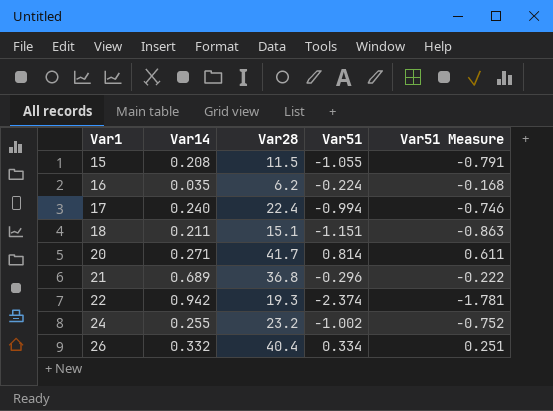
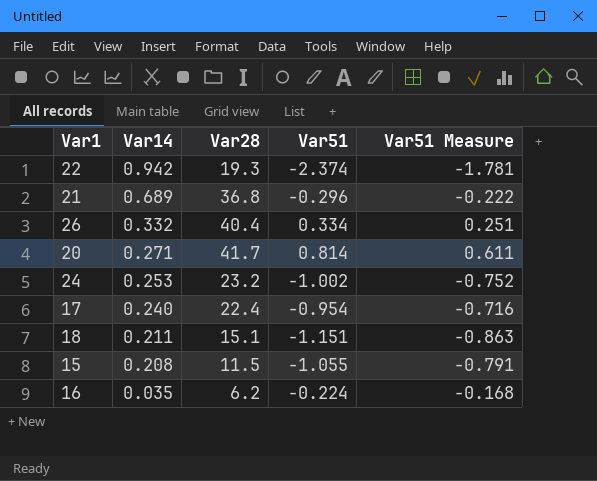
row order: Var1 ascending -> Var14 descending
24 | Var14: 0.255 -> 0.253
17 | Var51: -0.994 -> -0.954
17 | Var51 Measure: -0.746 -> -0.716

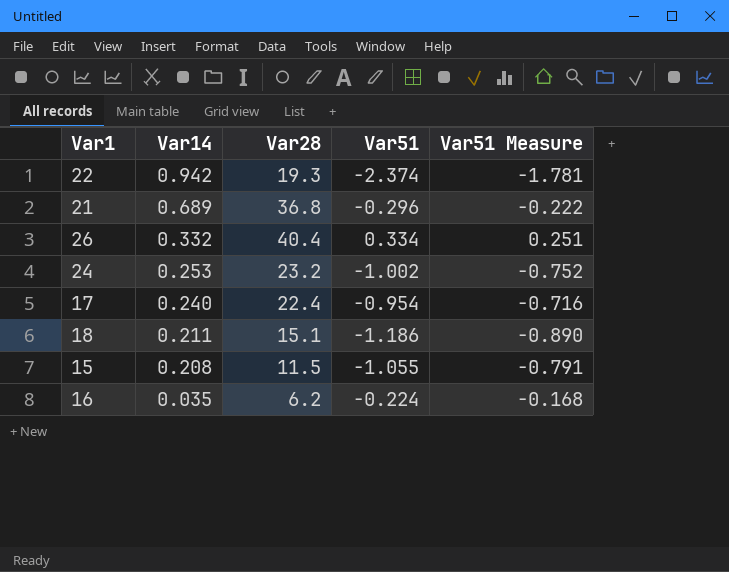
row 20: 0.271 | 41.7 | 0.814 | 0.611 -> none
18 | Var51: -1.151 -> -1.186
18 | Var51 Measure: -0.863 -> -0.890

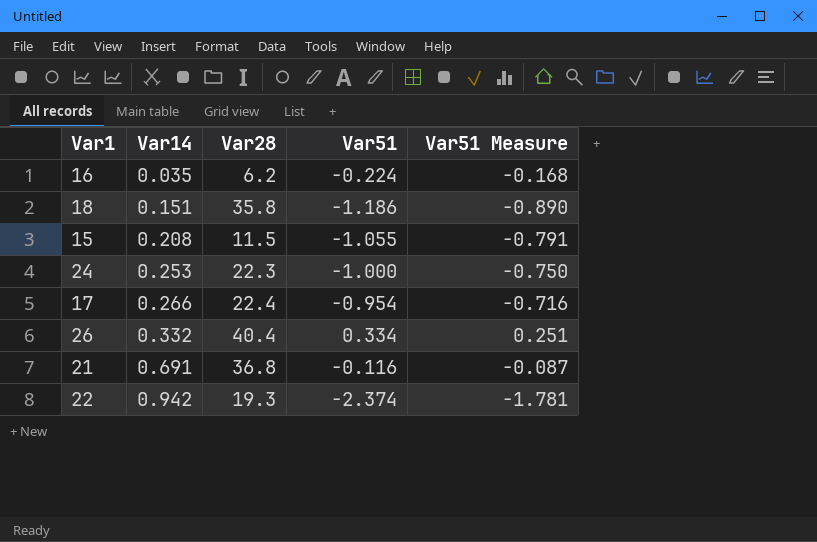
row order: Var14 descending -> Var14 ascending
18 | Var14: 0.211 -> 0.151
18 | Var28: 15.1 -> 35.8
24 | Var28: 23.2 -> 22.3
24 | Var51: -1.002 -> -1.000
24 | Var51 Measure: -0.752 -> -0.750
17 | Var14: 0.240 -> 0.266
21 | Var14: 0.689 -> 0.691
21 | Var51: -0.296 -> -0.116
21 | Var51 Measure: -0.222 -> -0.087

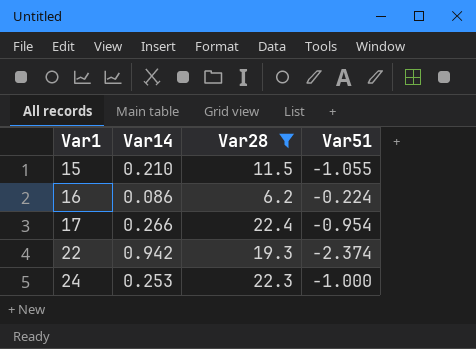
filter: none -> Var28 <= 22.4
row order: Var14 ascending -> Var1 ascending
column Var51 Measure | formula: [Var51] * 0.75 -> none
15 | Var14: 0.208 -> 0.210
16 | Var14: 0.035 -> 0.086

